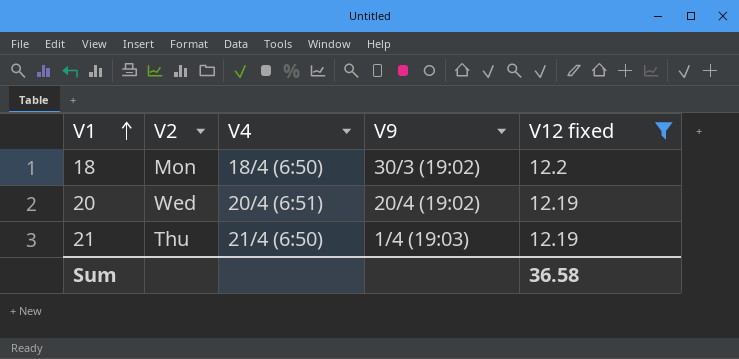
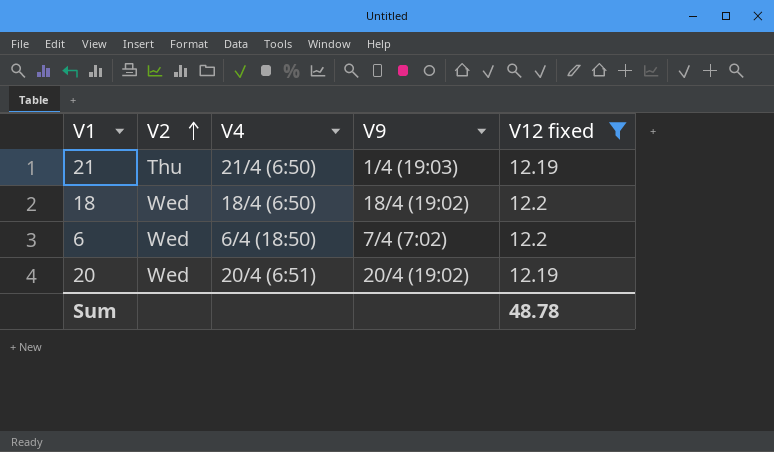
row order: V1 ascending -> V2 ascending
18 | V2: Mon -> Wed
18 | V9: 30/3 (19:02) -> 18/4 (19:02)
row 6: none -> Wed | 6/4 (18:50) | 7/4 (7:02) | 12.2
Sum | V12 fixed: 36.58 -> 48.78

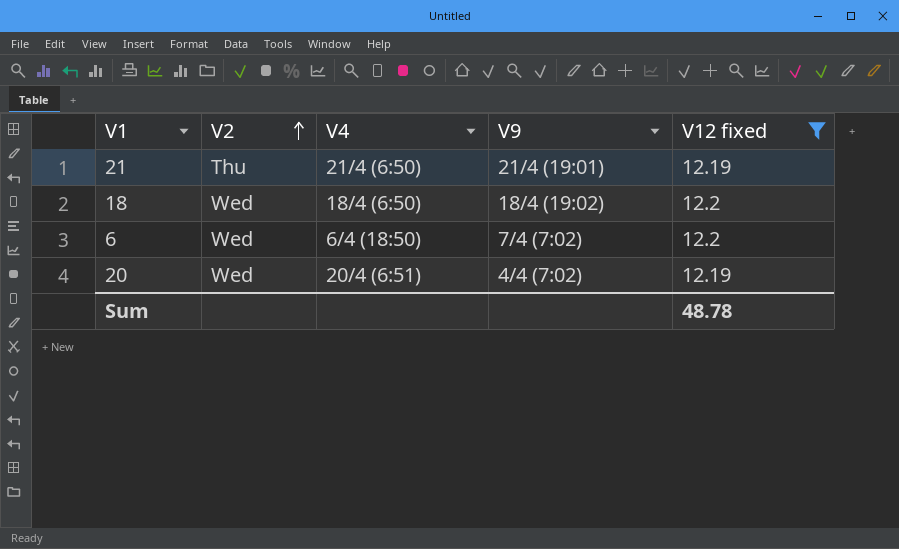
21 | V9: 1/4 (19:03) -> 21/4 (19:01)
20 | V9: 20/4 (19:02) -> 4/4 (7:02)

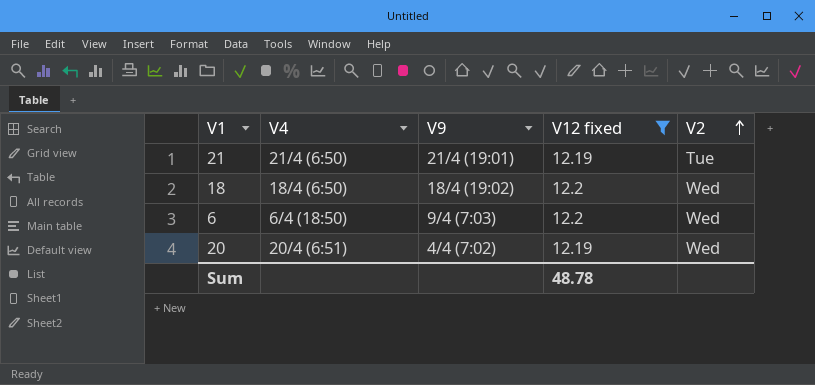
column V2 | position: 2 -> 5
21 | V2: Thu -> Tue
6 | V9: 7/4 (7:02) -> 9/4 (7:03)

